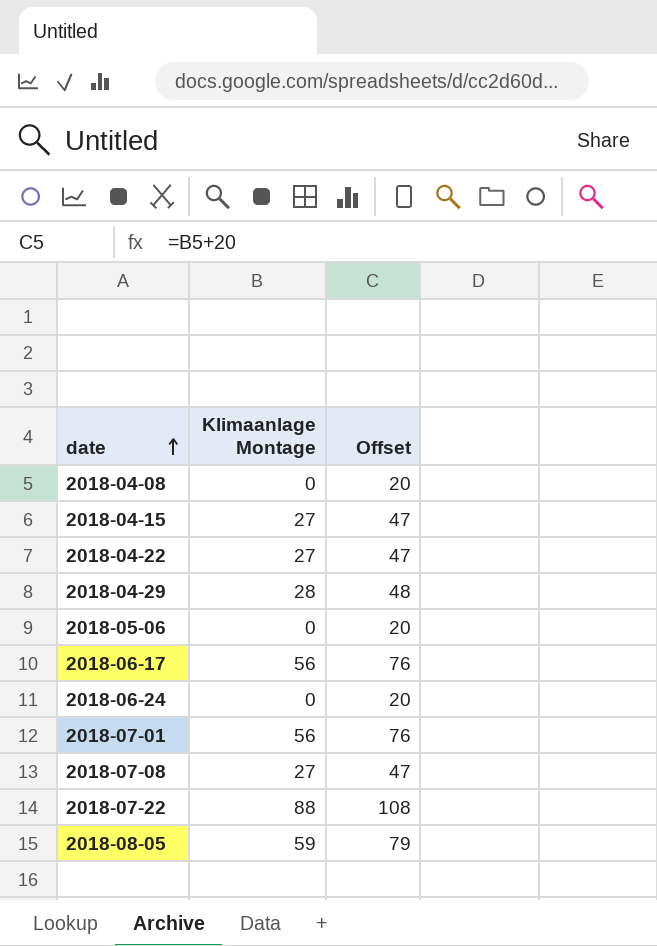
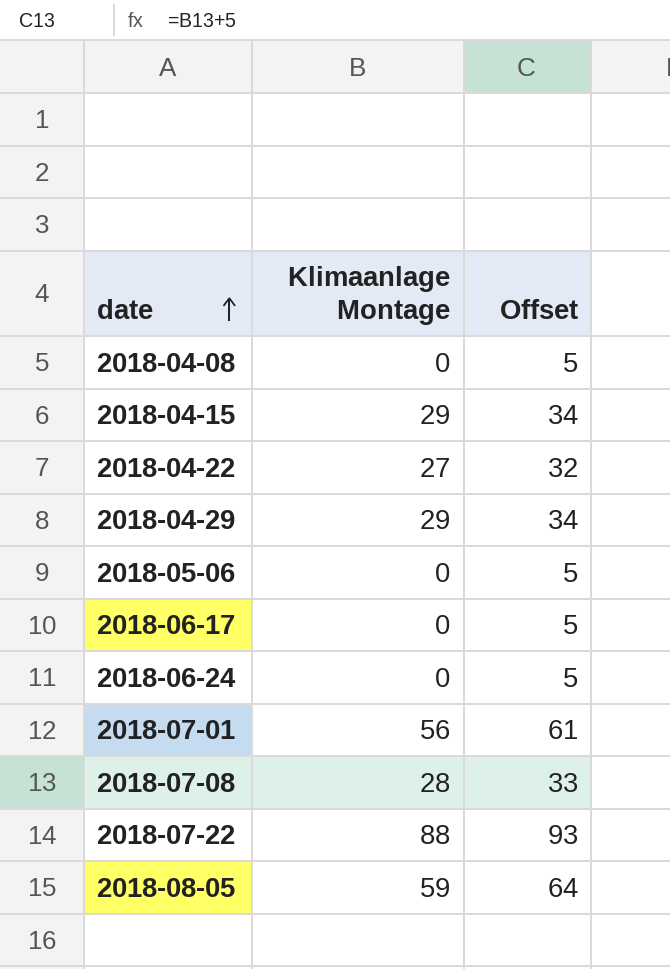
column Offset | formula: [Klimaanlage Montage] + 20 -> [Klimaanlage Montage] + 5
2018-04-15 | Klimaanlage Montage: 27 -> 29
2018-04-29 | Klimaanlage Montage: 28 -> 29
2018-06-17 | Klimaanlage Montage: 56 -> 0
2018-07-08 | Klimaanlage Montage: 27 -> 28

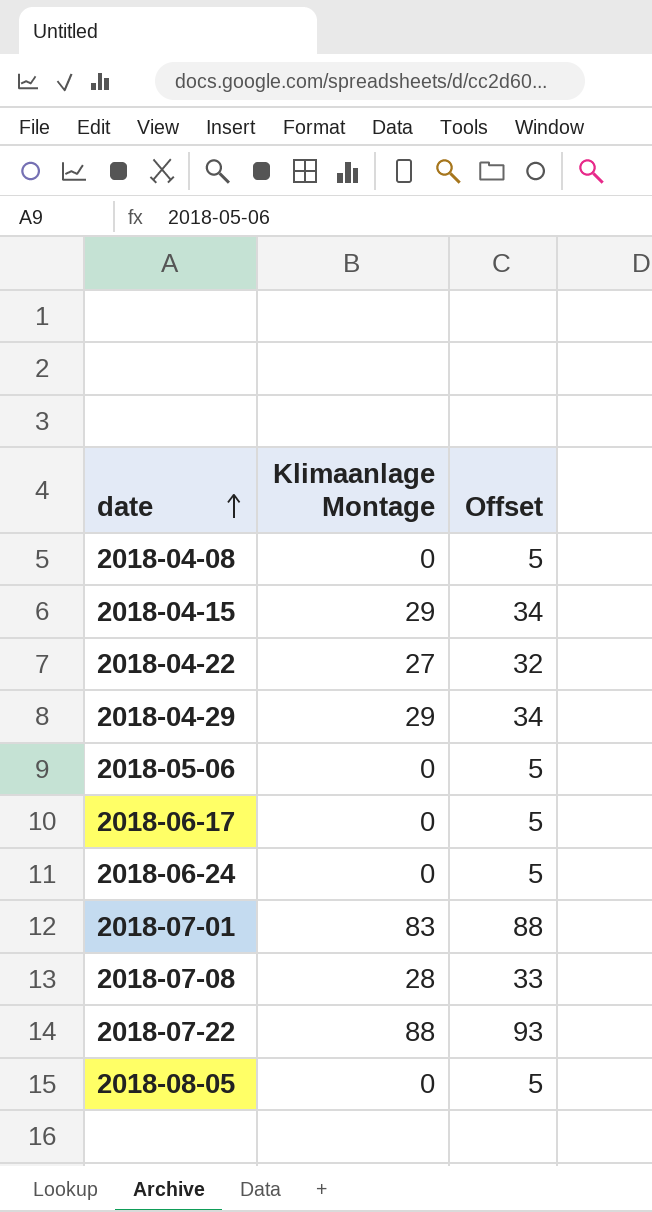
2018-07-01 | Klimaanlage Montage: 56 -> 83
2018-07-01 | Offset: 61 -> 88
2018-08-05 | Klimaanlage Montage: 59 -> 0
2018-08-05 | Offset: 64 -> 5

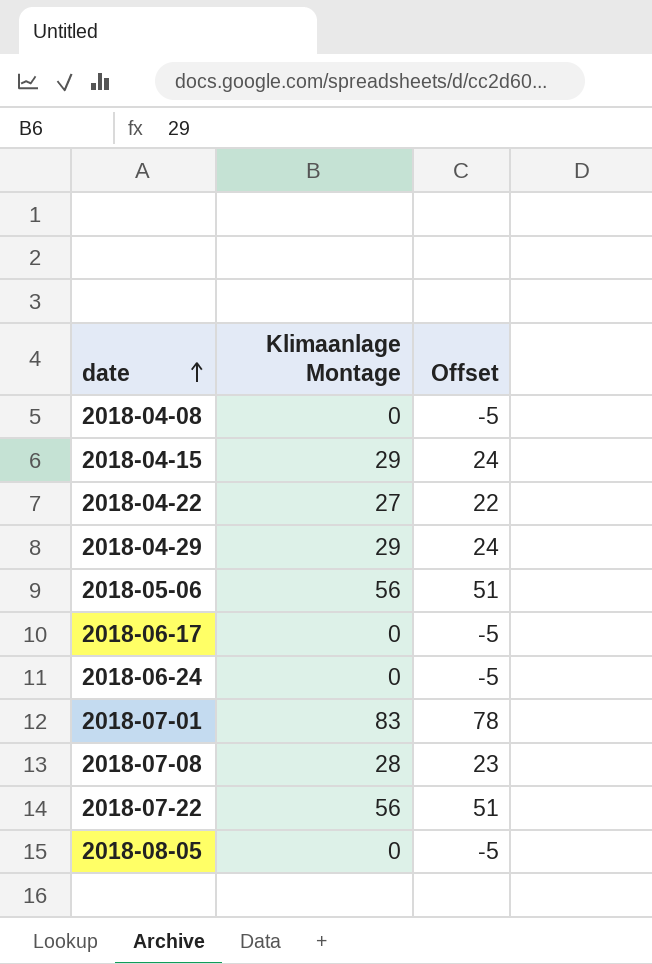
column Offset | formula: [Klimaanlage Montage] + 5 -> [Klimaanlage Montage] - 5
2018-05-06 | Klimaanlage Montage: 0 -> 56
2018-07-22 | Klimaanlage Montage: 88 -> 56

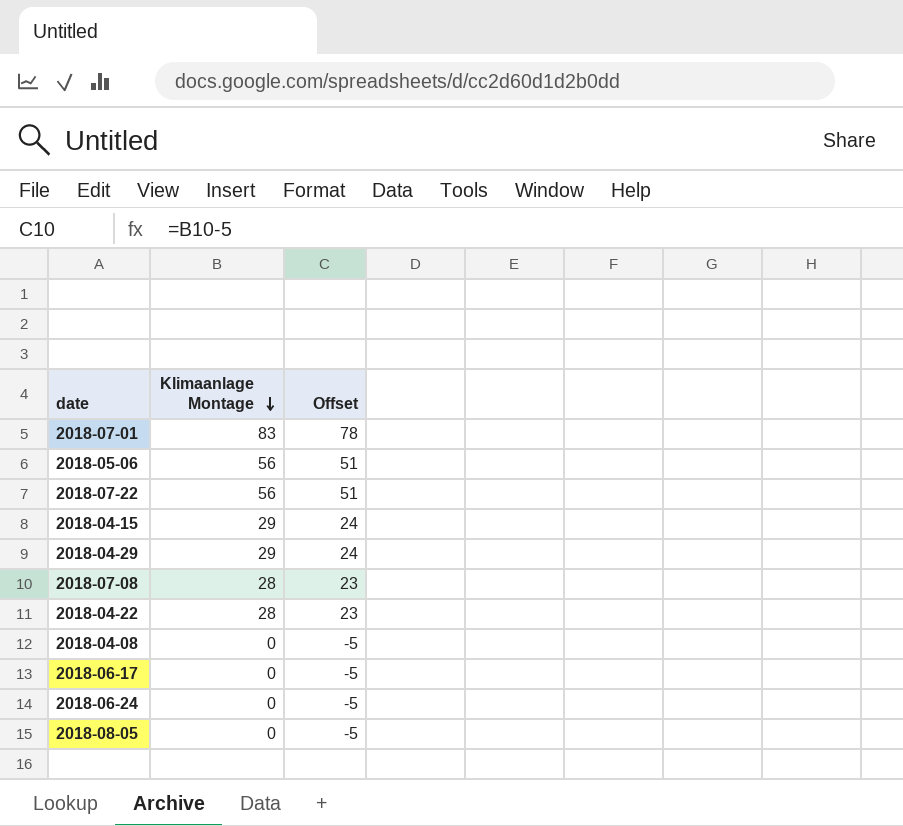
row order: date ascending -> Klimaanlage Montage descending
2018-04-22 | Klimaanlage Montage: 27 -> 28
2018-04-22 | Offset: 22 -> 23

